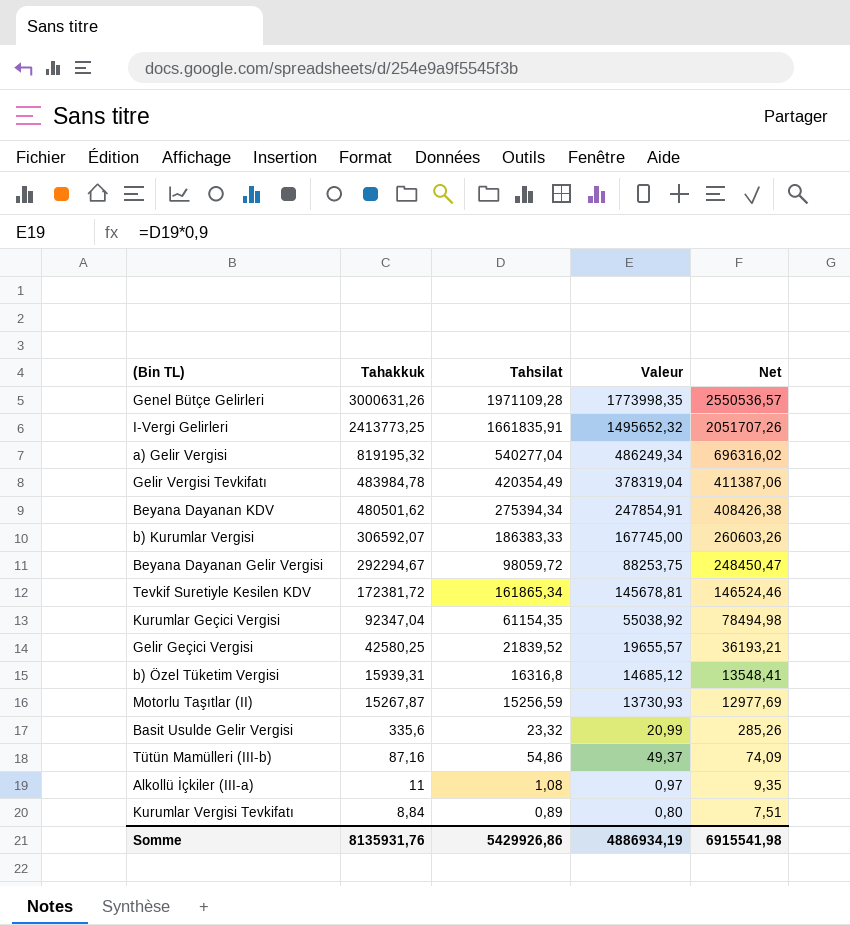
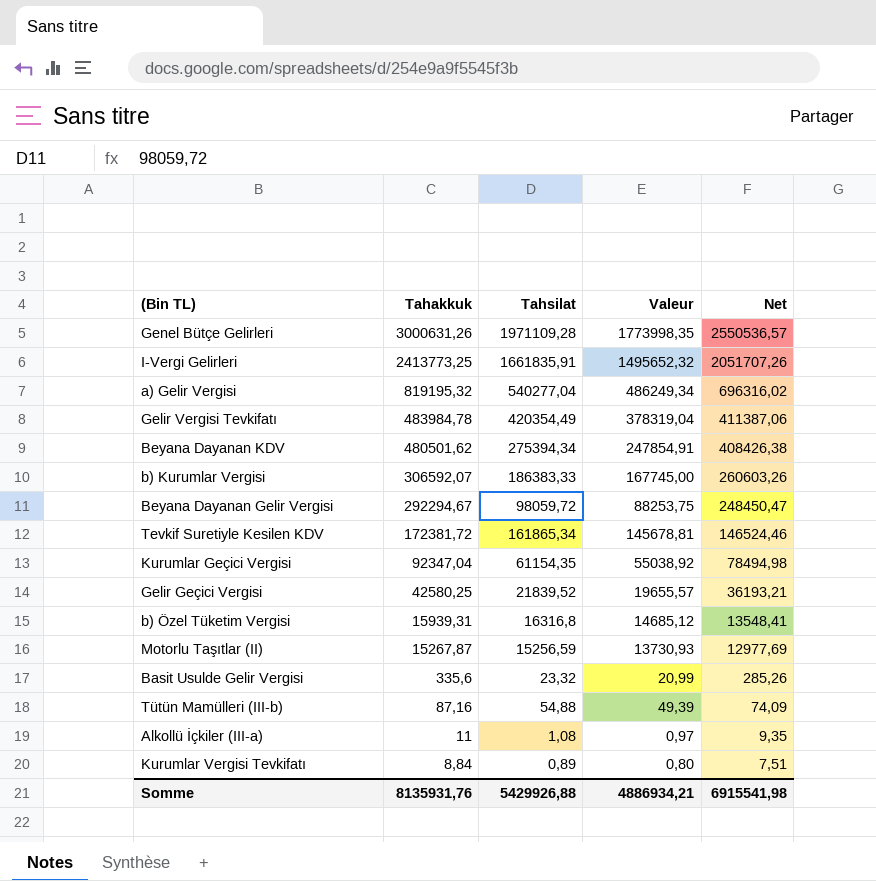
Tütün Mamülleri (III-b) | Tahsilat: 54,86 -> 54,88
Tütün Mamülleri (III-b) | Valeur: 49,37 -> 49,39
Somme | Tahsilat: 5429926,86 -> 5429926,88
Somme | Valeur: 4886934,19 -> 4886934,21

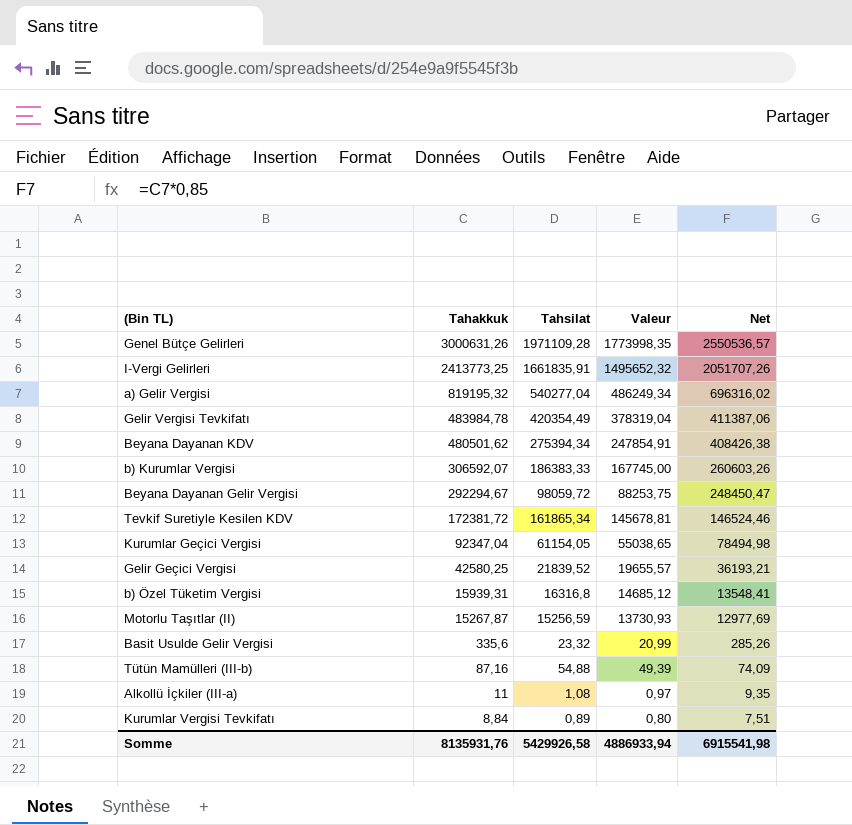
Kurumlar Geçici Vergisi | Tahsilat: 61154,35 -> 61154,05
Kurumlar Geçici Vergisi | Valeur: 55038,92 -> 55038,65
Somme | Tahsilat: 5429926,88 -> 5429926,58
Somme | Valeur: 4886934,21 -> 4886933,94

